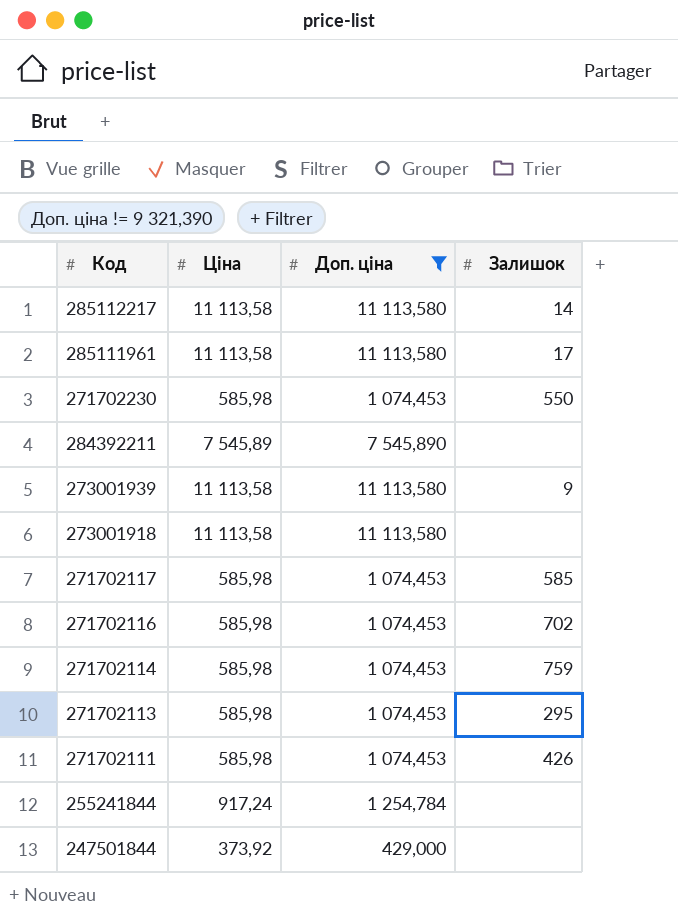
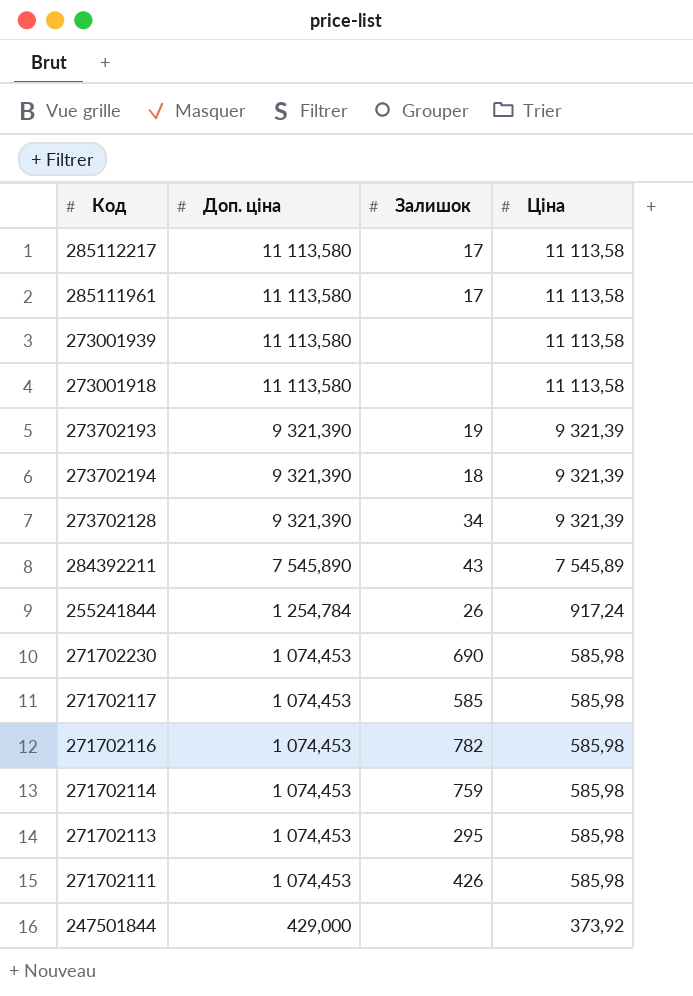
filter: Доп. ціна != 9 321,390 -> none
row order: none -> Доп. ціна descending
column Ціна | position: 2 -> 4
285112217 | Залишок: 14 -> 17
273001939 | Залишок: 9 -> none
284392211 | Залишок: none -> 43
255241844 | Залишок: none -> 26
271702230 | Залишок: 550 -> 690
271702116 | Залишок: 702 -> 782

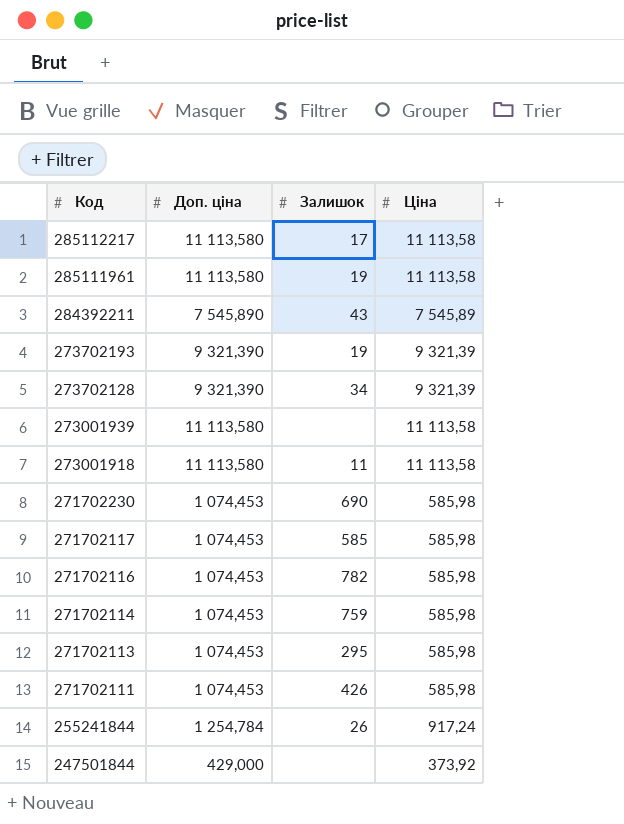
row order: Доп. ціна descending -> Код descending
row 273702194: 9 321,390 | 18 | 9 321,39 -> none
285111961 | Залишок: 17 -> 19
273001918 | Залишок: none -> 11

